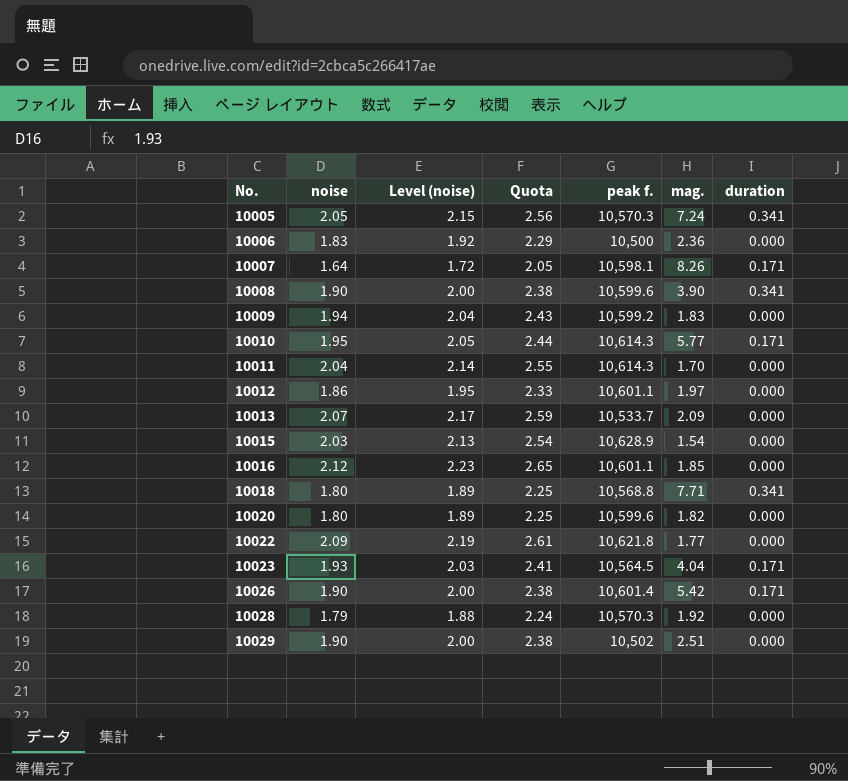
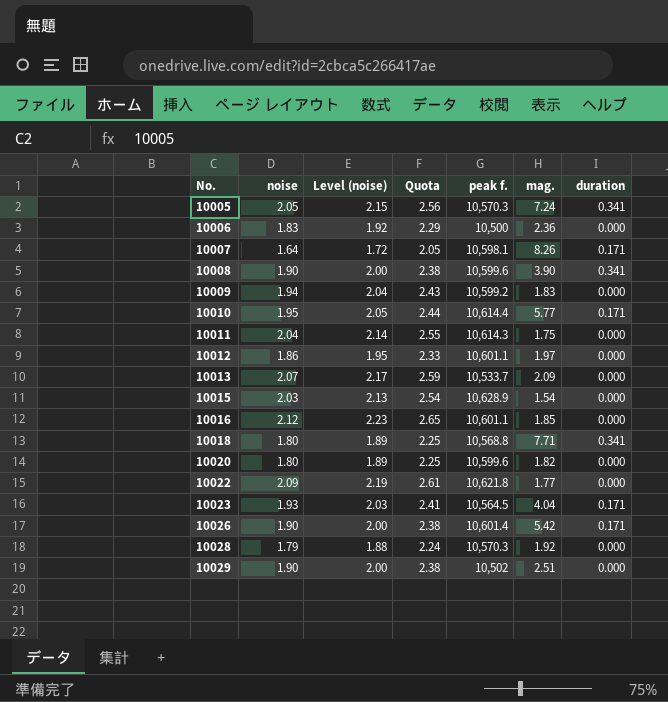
10010 | peak f.: 10,614.3 -> 10,614.4
10011 | mag.: 1.70 -> 1.75

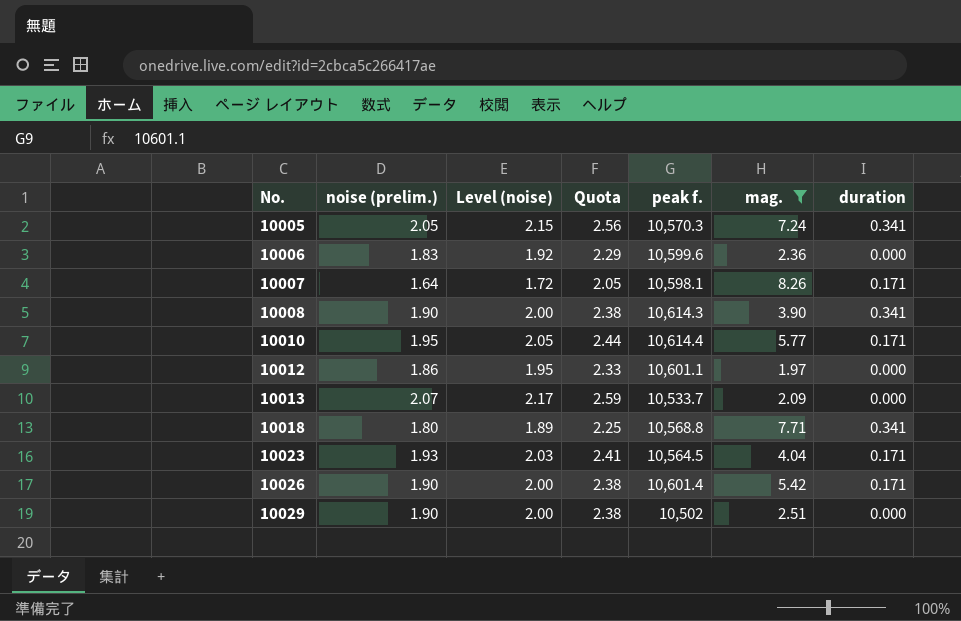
filter: none -> mag. >= 1.97
column name: noise -> noise (prelim.)
10006 | peak f.: 10,500 -> 10,599.6
10008 | peak f.: 10,599.6 -> 10,614.3

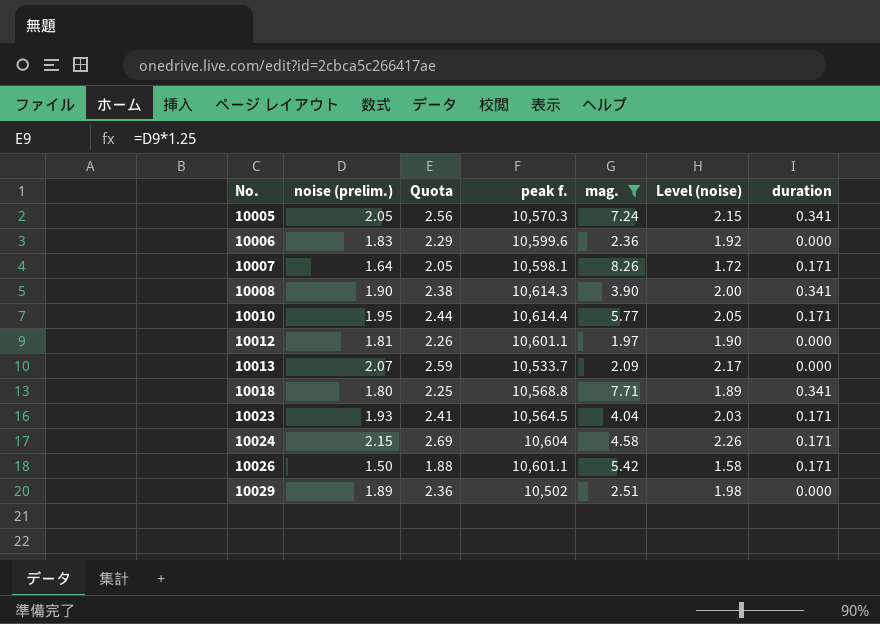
column Level (noise) | position: 3 -> 6
10012 | noise (prelim.): 1.86 -> 1.81
10012 | Quota: 2.33 -> 2.26
10012 | Level (noise): 1.95 -> 1.90
row 10024: none -> 2.15 | 2.69 | 10,604 | 4.58 | 2.26 | 0.171
10026 | noise (prelim.): 1.90 -> 1.50
10026 | Quota: 2.38 -> 1.88
10026 | peak f.: 10,601.4 -> 10,601.1
10026 | Level (noise): 2.00 -> 1.58
10029 | noise (prelim.): 1.90 -> 1.89
10029 | Quota: 2.38 -> 2.36
10029 | Level (noise): 2.00 -> 1.98

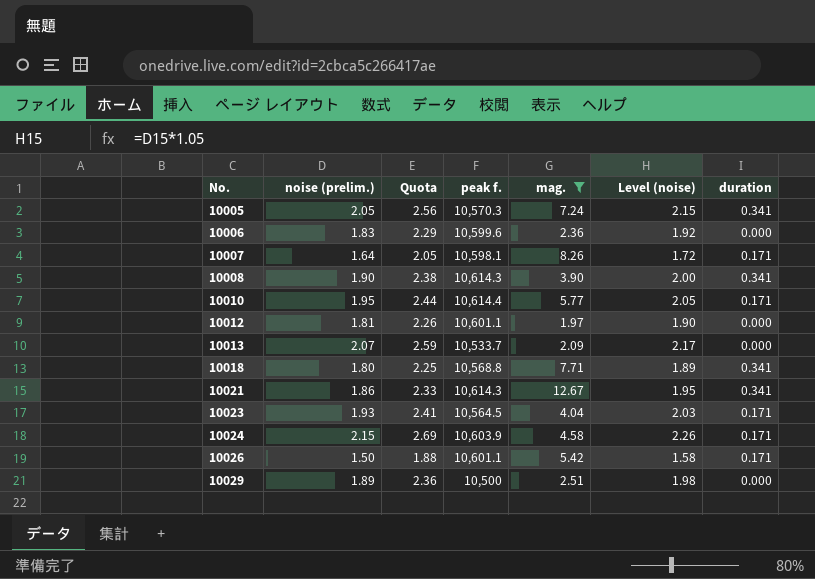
row 10021: none -> 1.86 | 2.33 | 10,614.3 | 12.67 | 1.95 | 0.341
10024 | peak f.: 10,604 -> 10,603.9
10029 | peak f.: 10,502 -> 10,500

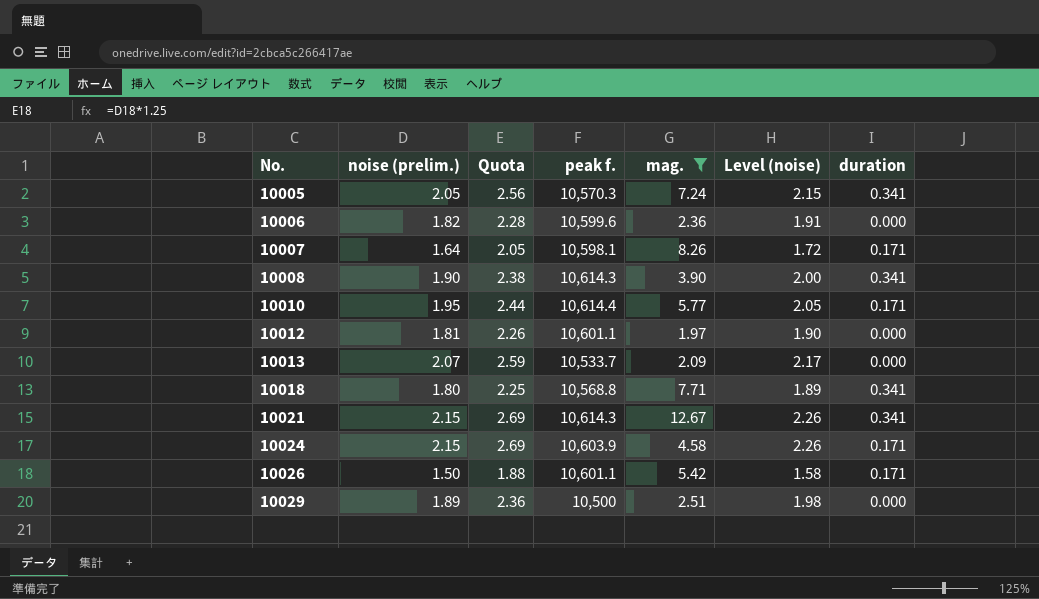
row 10023: 1.93 | 2.41 | 10,564.5 | 4.04 | 2.03 | 0.171 -> none
10006 | noise (prelim.): 1.83 -> 1.82
10006 | Quota: 2.29 -> 2.28
10006 | Level (noise): 1.92 -> 1.91
10021 | noise (prelim.): 1.86 -> 2.15
10021 | Quota: 2.33 -> 2.69
10021 | Level (noise): 1.95 -> 2.26

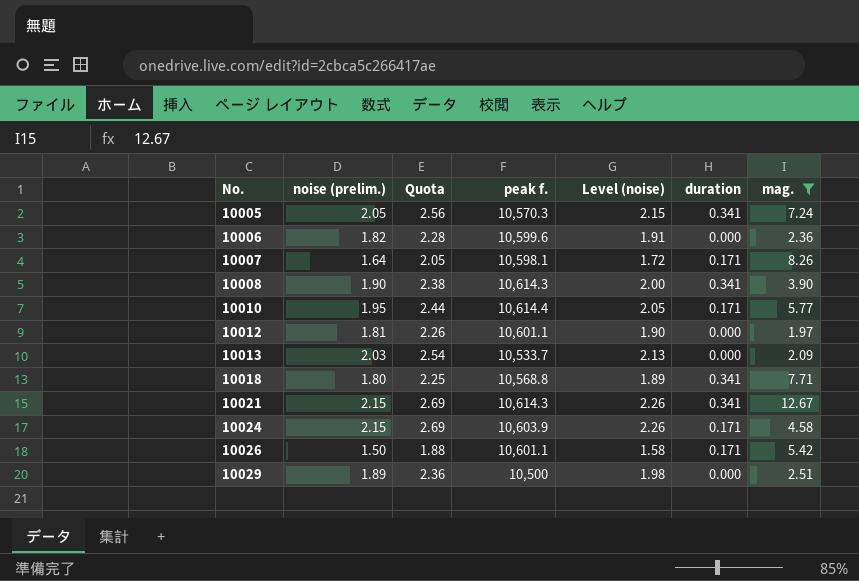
column mag. | position: 5 -> 7
10013 | noise (prelim.): 2.07 -> 2.03
10013 | Quota: 2.59 -> 2.54
10013 | Level (noise): 2.17 -> 2.13

